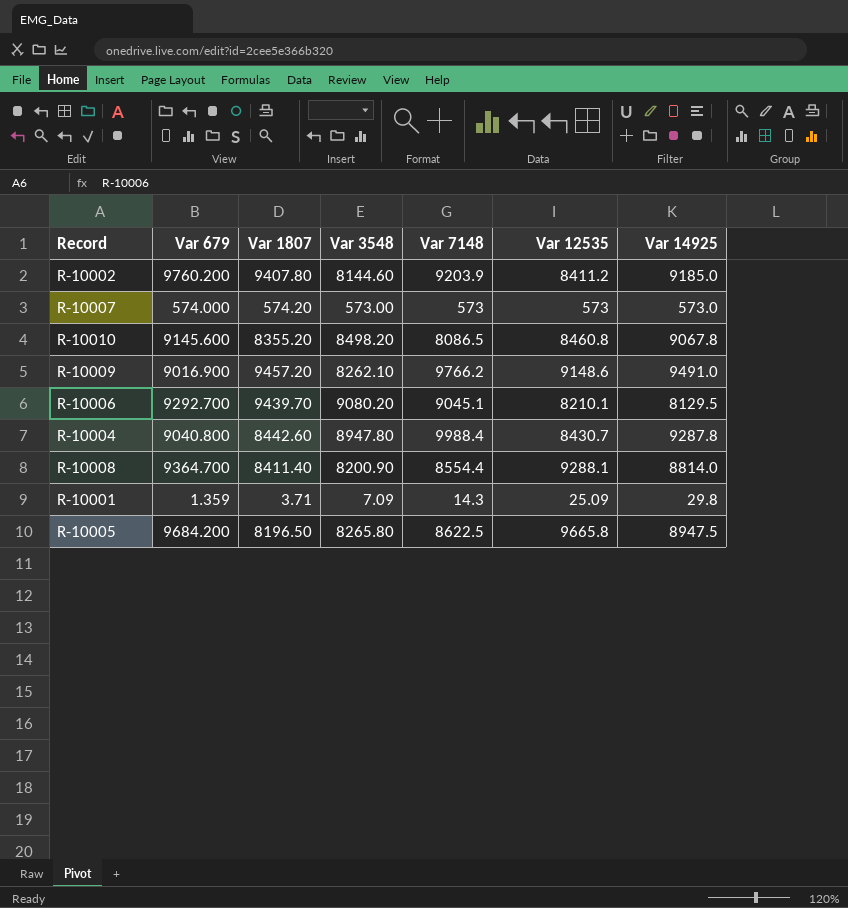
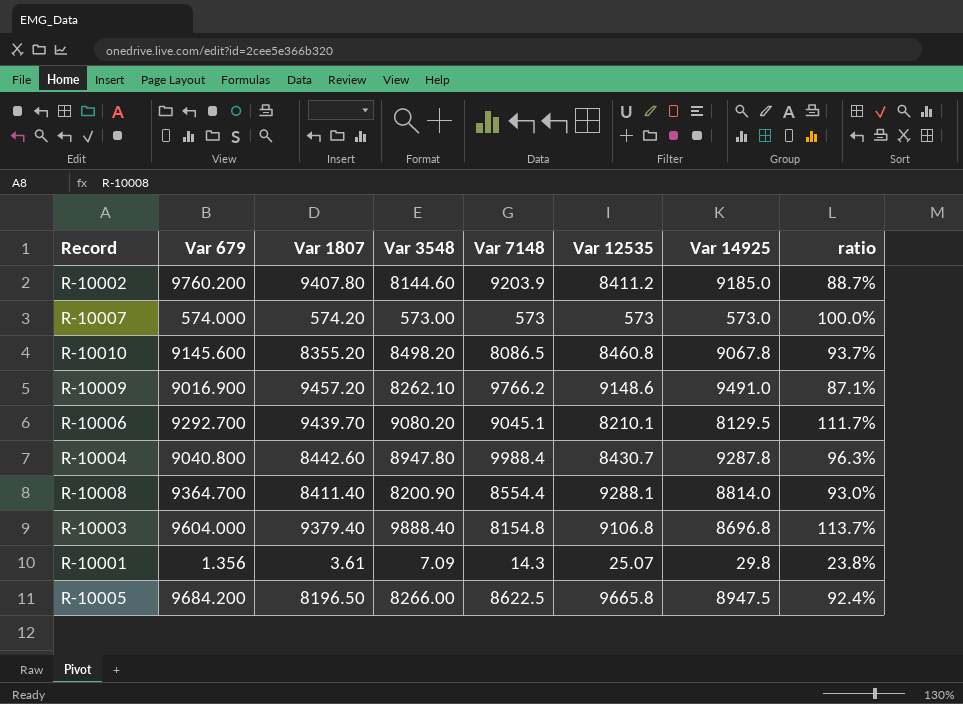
column ratio | formula: none -> [Var 3548] / [Var 14925]
row R-10003: none -> 9604.000 | 9379.40 | 9888.40 | 8154.8 | 9106.8 | 8696.8 | 113.7%
R-10001 | Var 679: 1.359 -> 1.356
R-10001 | Var 1807: 3.71 -> 3.61
R-10001 | Var 12535: 25.09 -> 25.07
R-10005 | Var 3548: 8265.80 -> 8266.00

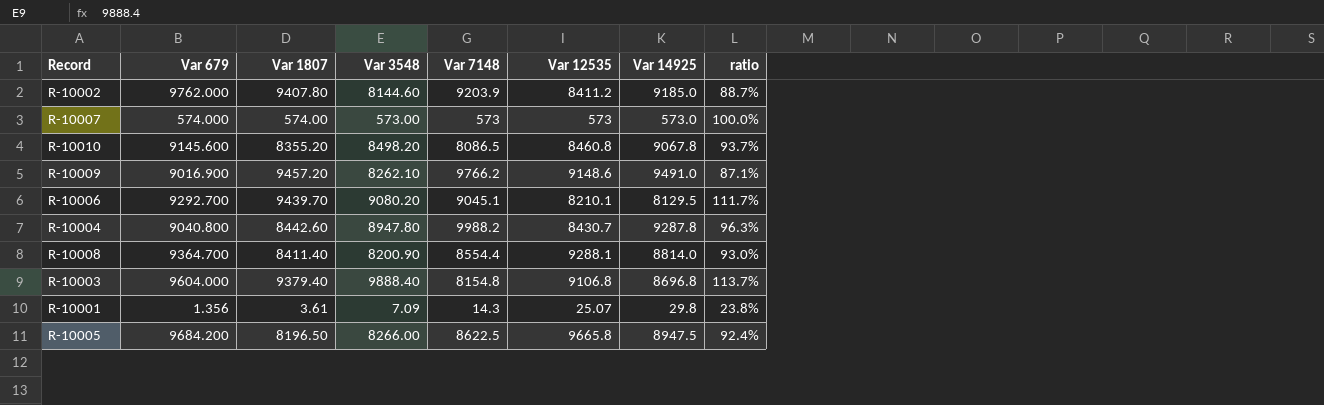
R-10002 | Var 679: 9760.200 -> 9762.000
R-10007 | Var 1807: 574.20 -> 574.00
R-10004 | Var 7148: 9988.4 -> 9988.2

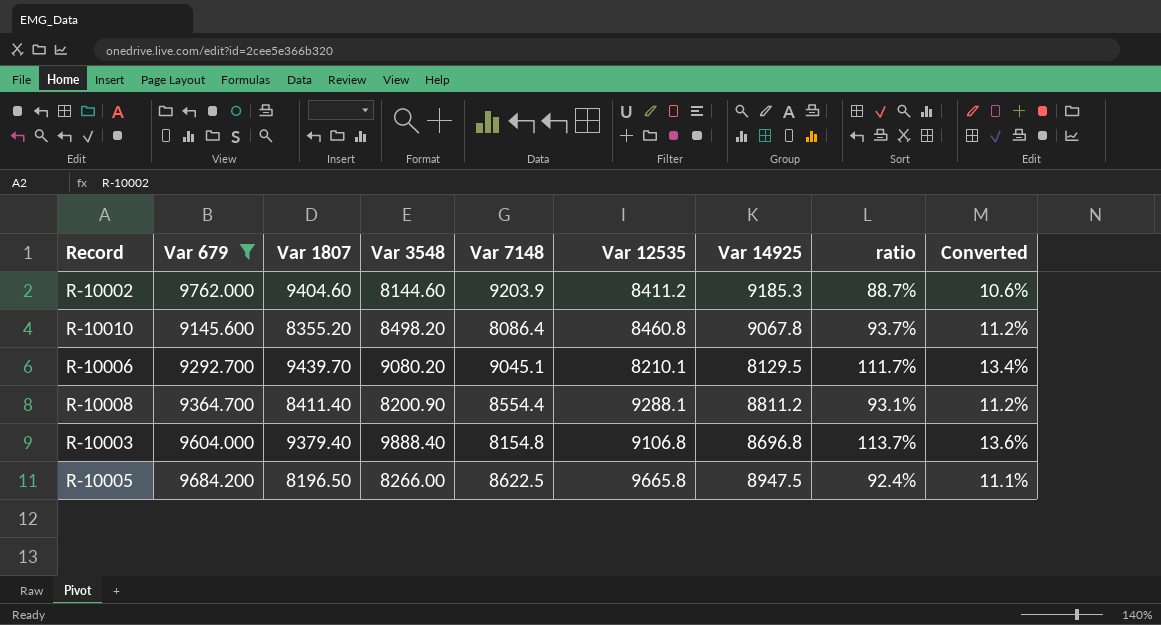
filter: none -> Var 679 >= 9145.600
column Converted | formula: none -> [ratio] * 0.12
R-10002 | Var 1807: 9407.80 -> 9404.60
R-10002 | Var 14925: 9185.0 -> 9185.3
R-10010 | Var 7148: 8086.5 -> 8086.4
R-10008 | Var 14925: 8814.0 -> 8811.2
R-10008 | ratio: 93.0% -> 93.1%

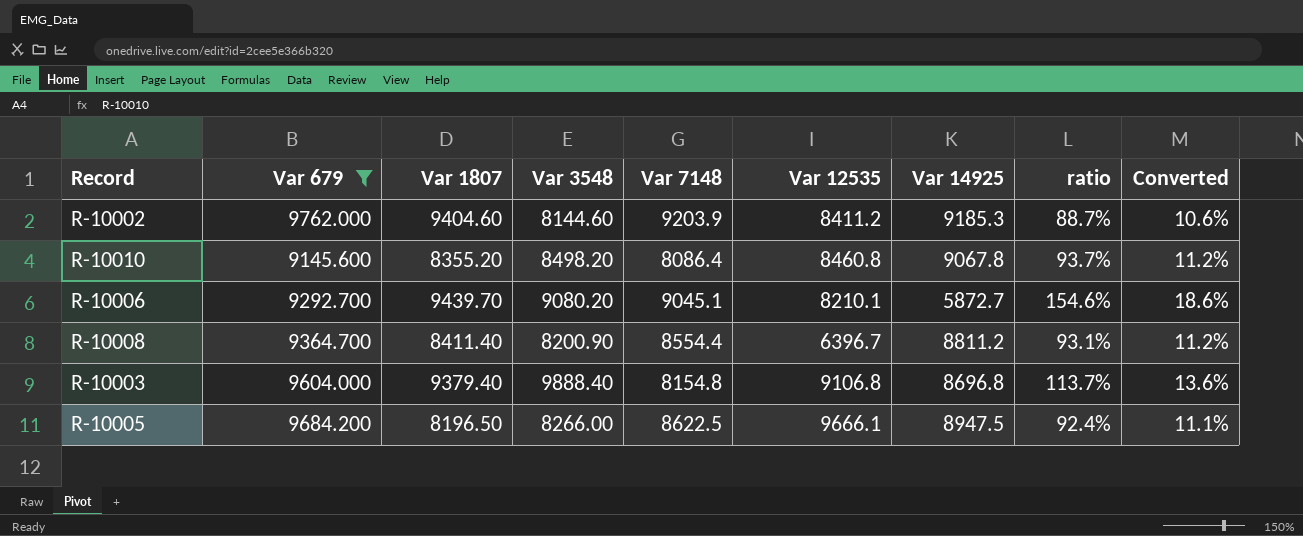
R-10006 | Var 14925: 8129.5 -> 5872.7
R-10006 | ratio: 111.7% -> 154.6%
R-10006 | Converted: 13.4% -> 18.6%
R-10008 | Var 12535: 9288.1 -> 6396.7
R-10005 | Var 12535: 9665.8 -> 9666.1

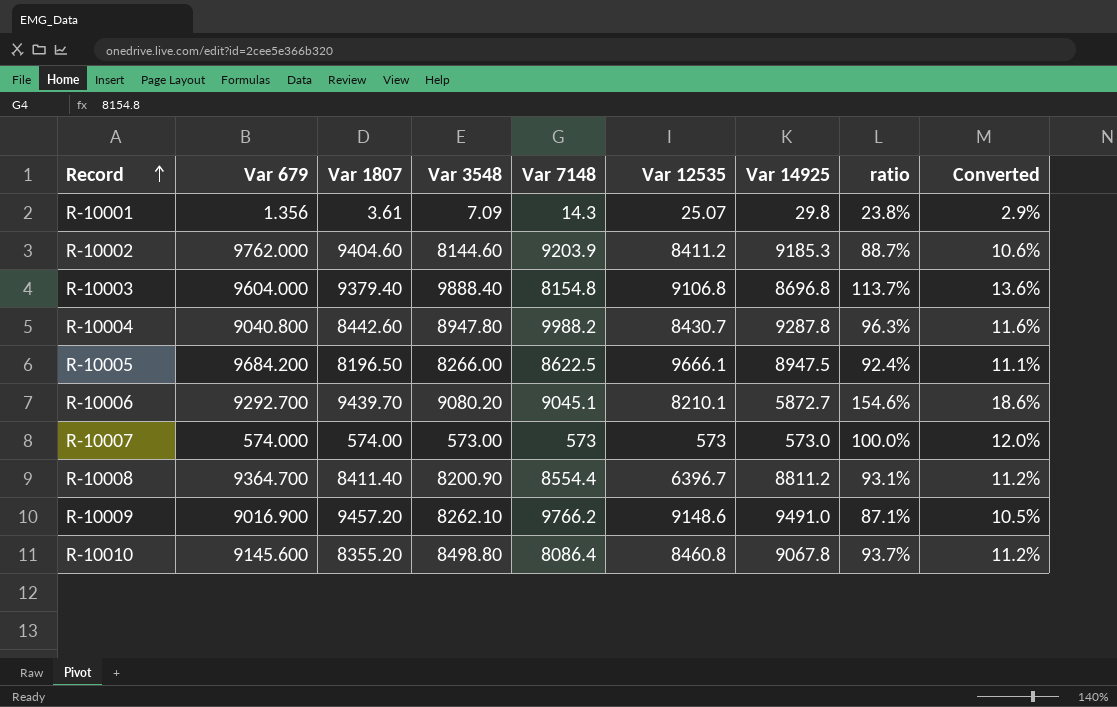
filter: Var 679 >= 9145.600 -> none
row order: none -> Record ascending
R-10010 | Var 3548: 8498.20 -> 8498.80

